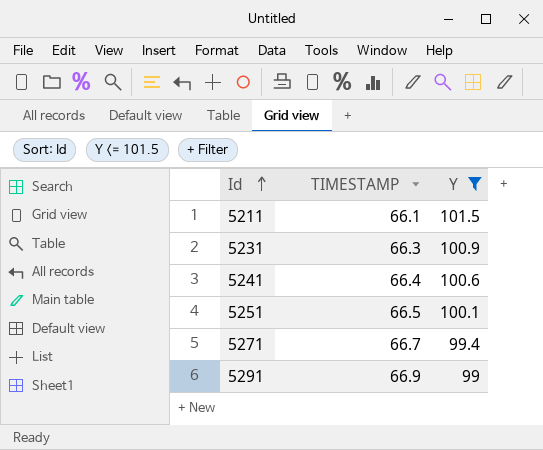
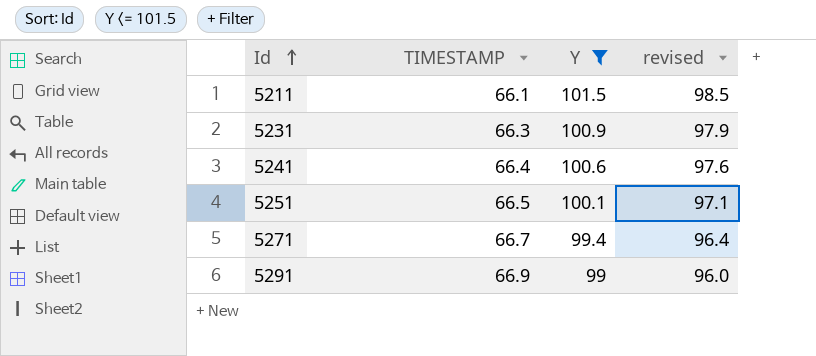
column revised | formula: none -> [Y] - 3

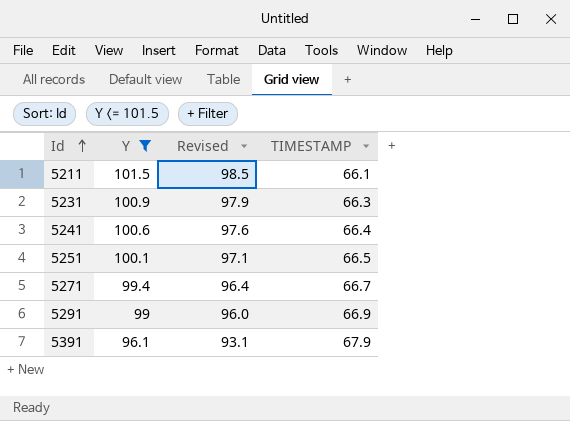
column name: revised -> Revised
column TIMESTAMP | position: 2 -> 4
row 5391: none -> 96.1 | 93.1 | 67.9

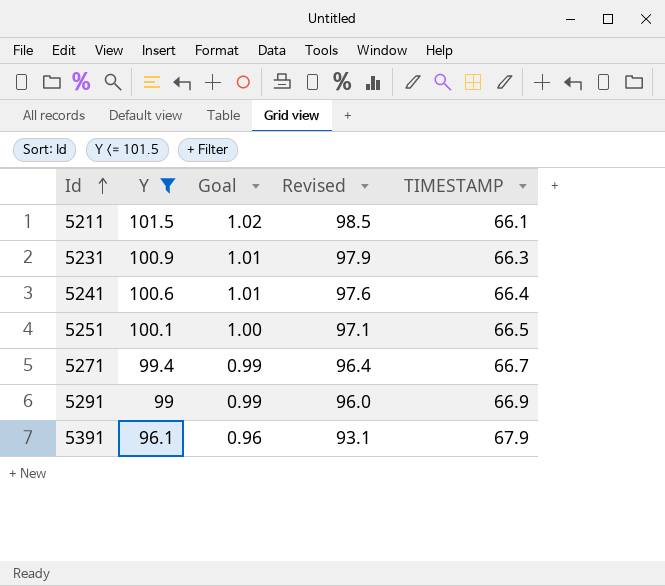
column Goal | formula: none -> [Y] * 0.01

